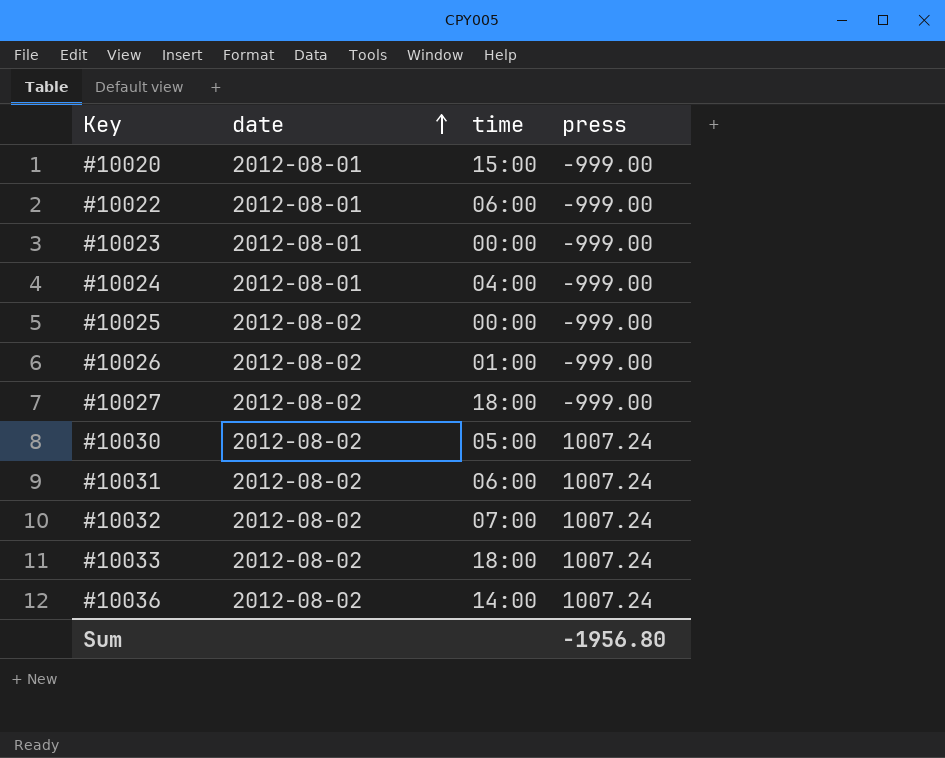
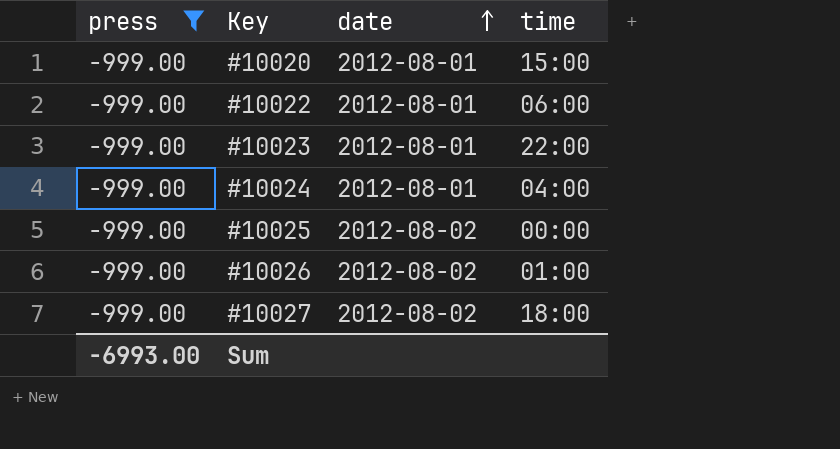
filter: none -> press = -999.00
column press | position: 4 -> 1
#10023 | time: 00:00 -> 22:00
Sum | press: -1956.80 -> -6993.00

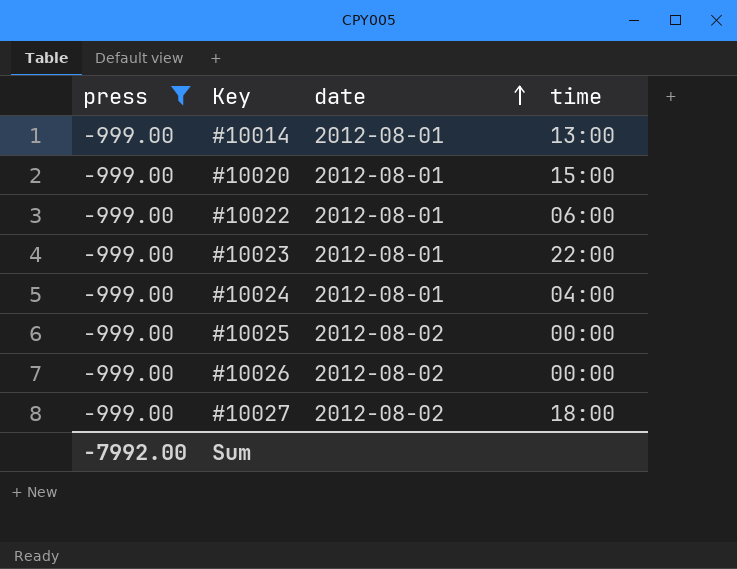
row #10014: none -> -999.00 | 2012-08-01 | 13:00
#10026 | time: 01:00 -> 00:00
Sum | press: -6993.00 -> -7992.00

